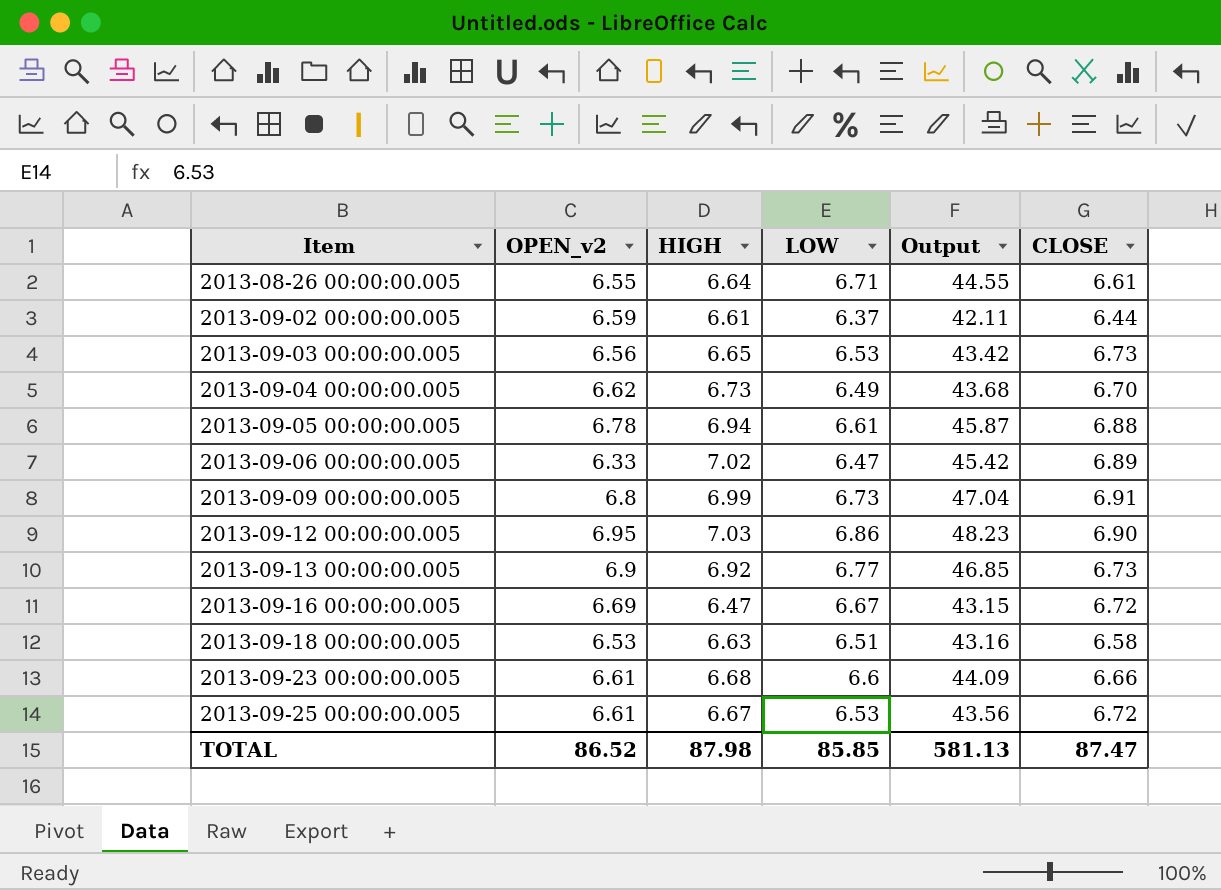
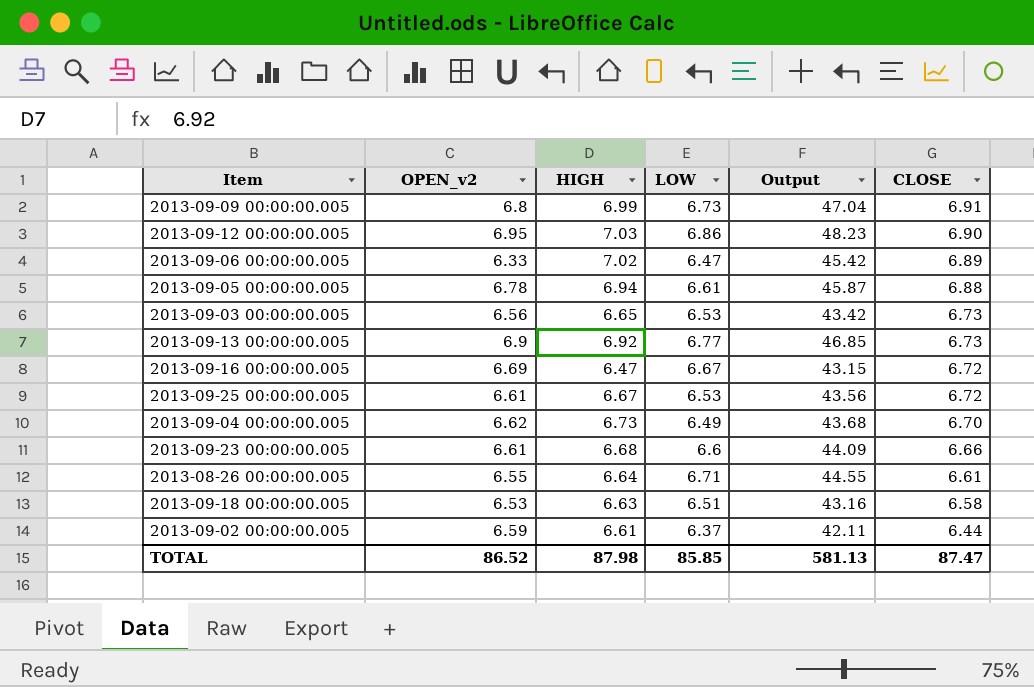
row order: Item ascending -> CLOSE descending

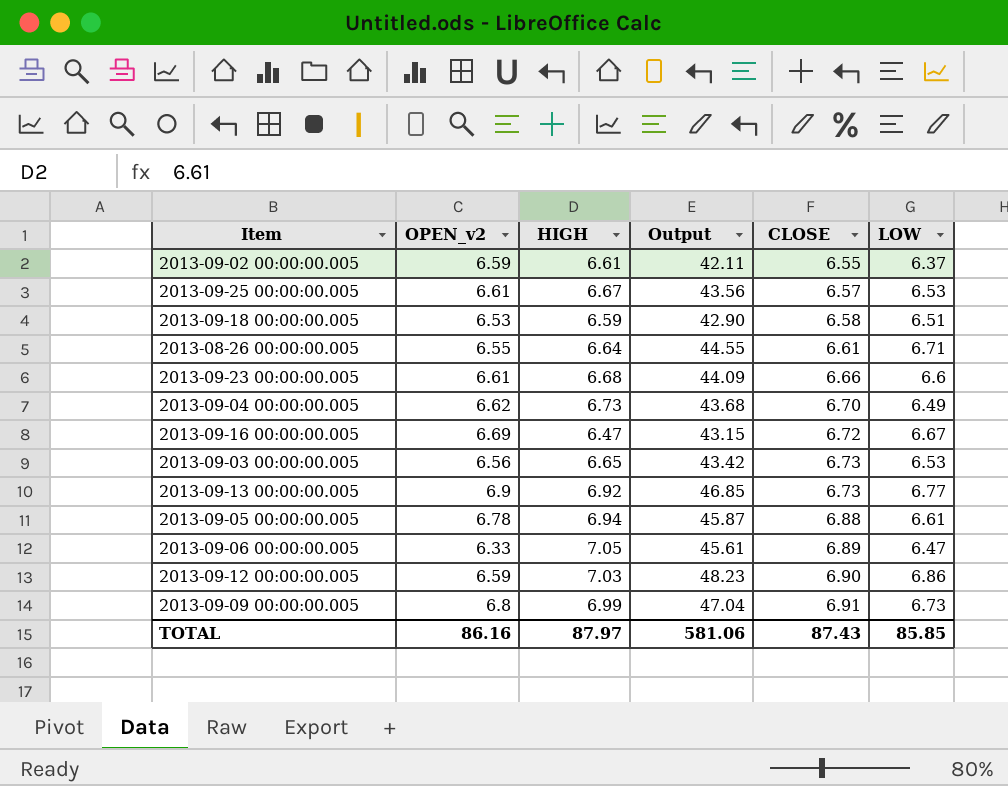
row order: CLOSE descending -> CLOSE ascending
column LOW | position: 4 -> 6
2013-09-02 00:00:00.005 | CLOSE: 6.44 -> 6.55
2013-09-25 00:00:00.005 | CLOSE: 6.72 -> 6.57
2013-09-18 00:00:00.005 | HIGH: 6.63 -> 6.59
2013-09-18 00:00:00.005 | Output: 43.16 -> 42.90
2013-09-06 00:00:00.005 | HIGH: 7.02 -> 7.05
2013-09-06 00:00:00.005 | Output: 45.42 -> 45.61
2013-09-12 00:00:00.005 | OPEN_v2: 6.95 -> 6.59
TOTAL | OPEN_v2: 86.52 -> 86.16
TOTAL | HIGH: 87.98 -> 87.97
TOTAL | Output: 581.13 -> 581.06
TOTAL | CLOSE: 87.47 -> 87.43

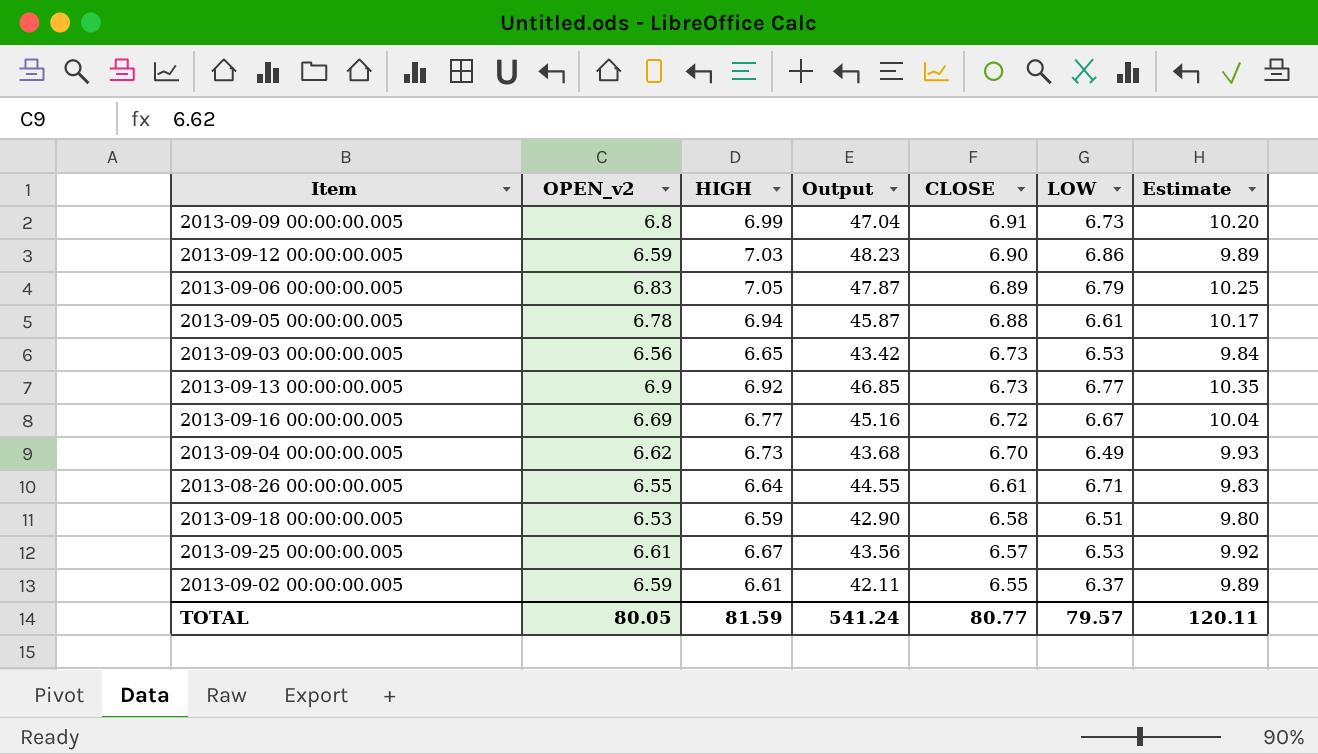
row order: CLOSE ascending -> CLOSE descending
column Estimate | formula: none -> [OPEN_v2] * 1.5
row 2013-09-23 00:00:00.005: 6.61 | 6.68 | 44.09 | 6.66 | 6.6 -> none
2013-09-06 00:00:00.005 | OPEN_v2: 6.33 -> 6.83
2013-09-06 00:00:00.005 | Output: 45.61 -> 47.87
2013-09-06 00:00:00.005 | LOW: 6.47 -> 6.79
2013-09-16 00:00:00.005 | HIGH: 6.47 -> 6.77
2013-09-16 00:00:00.005 | Output: 43.15 -> 45.16
TOTAL | OPEN_v2: 86.16 -> 80.05
TOTAL | HIGH: 87.97 -> 81.59
TOTAL | Output: 581.06 -> 541.24
TOTAL | CLOSE: 87.43 -> 80.77
TOTAL | LOW: 85.85 -> 79.57

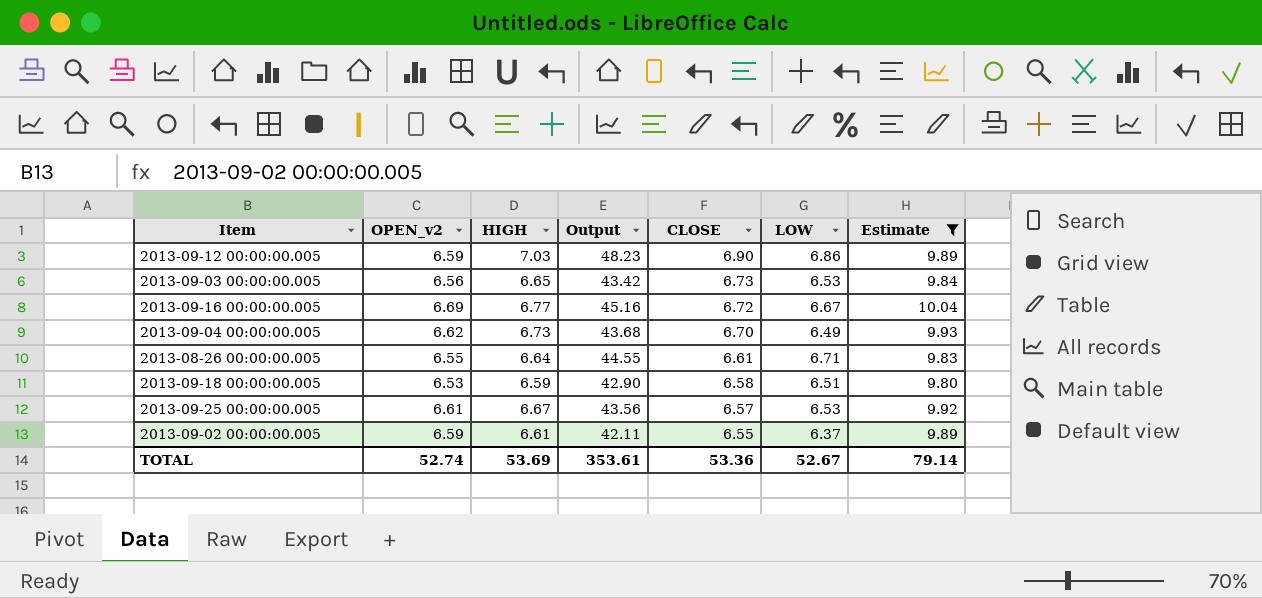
filter: none -> Estimate <= 10.04
TOTAL | OPEN_v2: 80.05 -> 52.74
TOTAL | HIGH: 81.59 -> 53.69
TOTAL | Output: 541.24 -> 353.61
TOTAL | CLOSE: 80.77 -> 53.36
TOTAL | LOW: 79.57 -> 52.67
TOTAL | Estimate: 120.11 -> 79.14

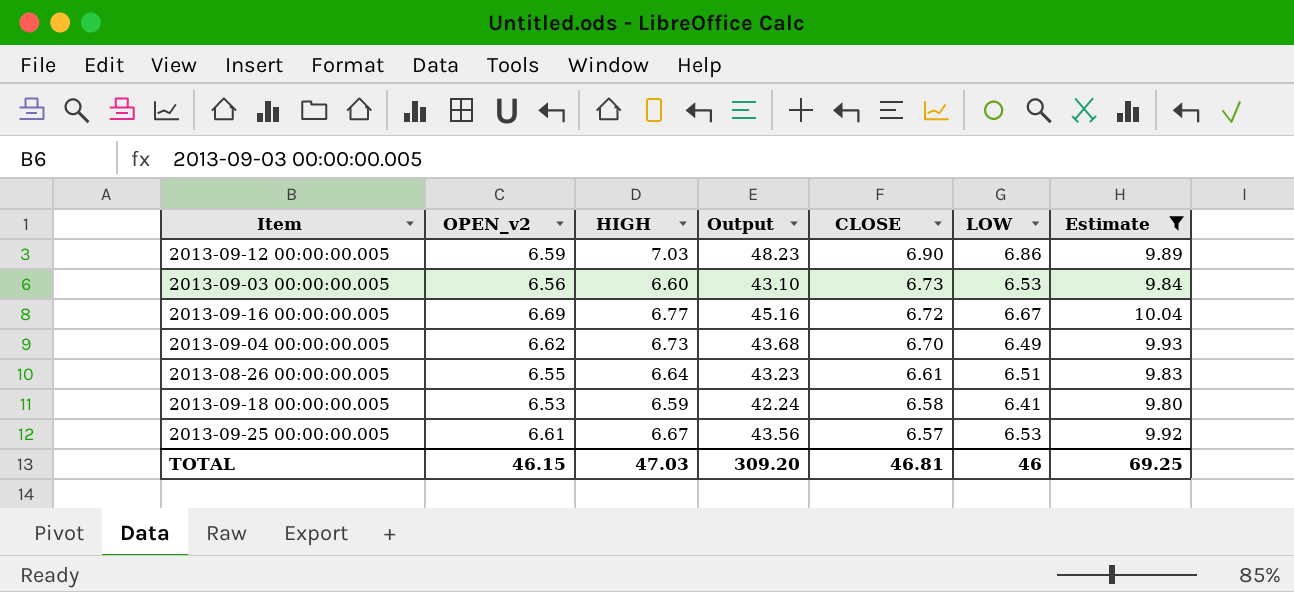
row 2013-09-02 00:00:00.005: 6.59 | 6.61 | 42.11 | 6.55 | 6.37 | 9.89 -> none
2013-09-03 00:00:00.005 | HIGH: 6.65 -> 6.60
2013-09-03 00:00:00.005 | Output: 43.42 -> 43.10
2013-08-26 00:00:00.005 | Output: 44.55 -> 43.23
2013-08-26 00:00:00.005 | LOW: 6.71 -> 6.51
2013-09-18 00:00:00.005 | Output: 42.90 -> 42.24
2013-09-18 00:00:00.005 | LOW: 6.51 -> 6.41
TOTAL | OPEN_v2: 52.74 -> 46.15
TOTAL | HIGH: 53.69 -> 47.03
TOTAL | Output: 353.61 -> 309.20
TOTAL | CLOSE: 53.36 -> 46.81
TOTAL | LOW: 52.67 -> 46
TOTAL | Estimate: 79.14 -> 69.25

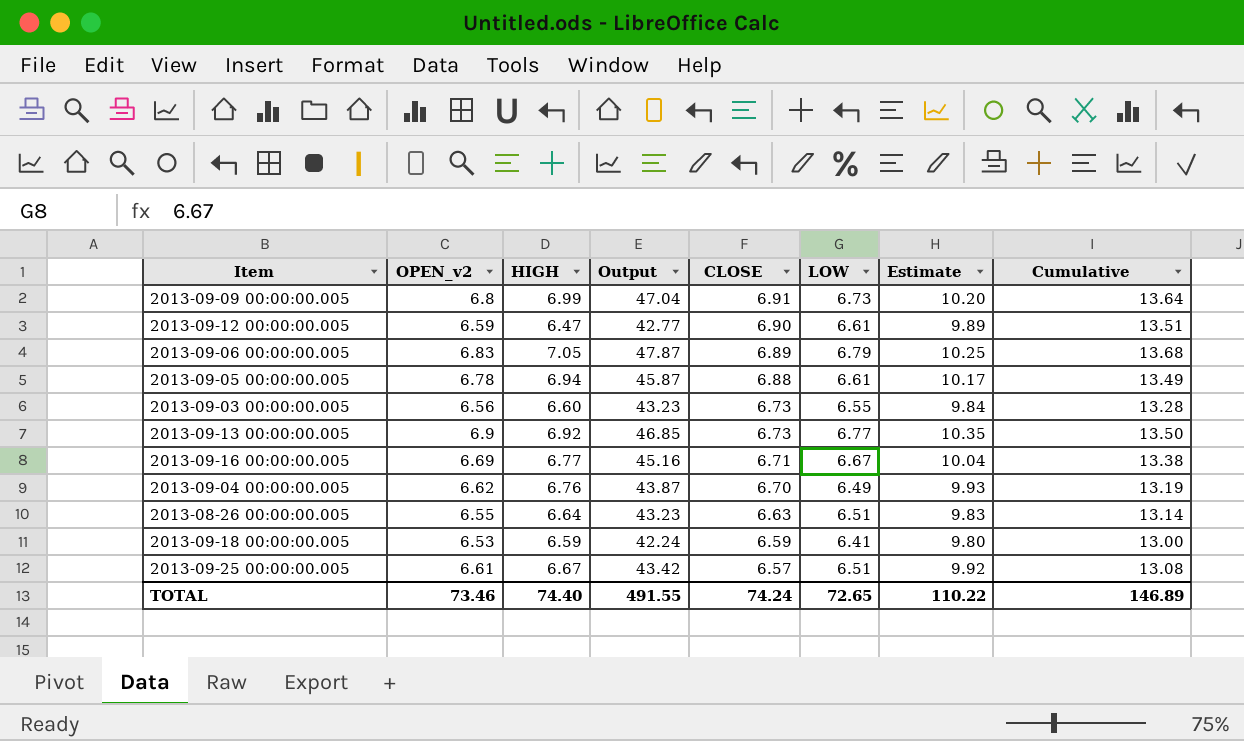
filter: Estimate <= 10.04 -> none
column Cumulative | formula: none -> [CLOSE] + [LOW]
2013-09-12 00:00:00.005 | HIGH: 7.03 -> 6.47
2013-09-12 00:00:00.005 | Output: 48.23 -> 42.77
2013-09-12 00:00:00.005 | LOW: 6.86 -> 6.61
2013-09-03 00:00:00.005 | Output: 43.10 -> 43.23
2013-09-03 00:00:00.005 | LOW: 6.53 -> 6.55
2013-09-16 00:00:00.005 | CLOSE: 6.72 -> 6.71
2013-09-04 00:00:00.005 | HIGH: 6.73 -> 6.76
2013-09-04 00:00:00.005 | Output: 43.68 -> 43.87
2013-08-26 00:00:00.005 | CLOSE: 6.61 -> 6.63
2013-09-18 00:00:00.005 | CLOSE: 6.58 -> 6.59
2013-09-25 00:00:00.005 | Output: 43.56 -> 43.42
2013-09-25 00:00:00.005 | LOW: 6.53 -> 6.51
TOTAL | OPEN_v2: 46.15 -> 73.46
TOTAL | HIGH: 47.03 -> 74.40
TOTAL | Output: 309.20 -> 491.55
TOTAL | CLOSE: 46.81 -> 74.24
TOTAL | LOW: 46 -> 72.65
TOTAL | Estimate: 69.25 -> 110.22

